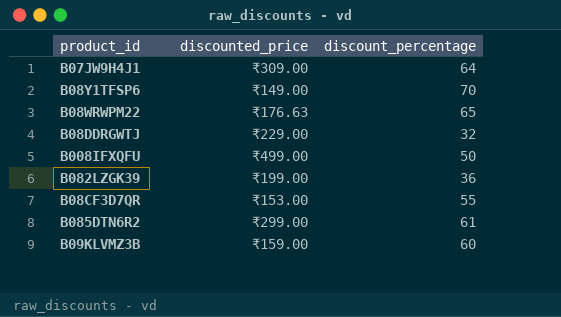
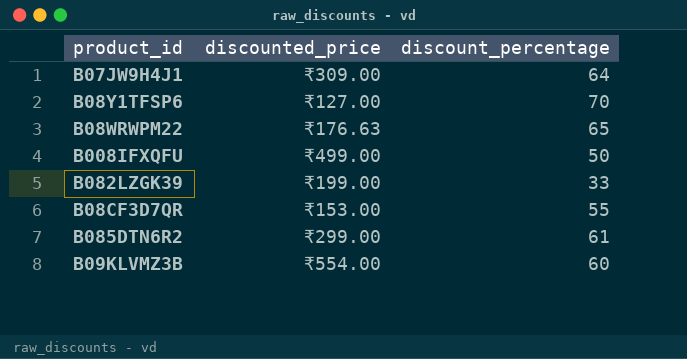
row B08DDRGWTJ: ₹229.00 | 32 -> none
B08Y1TFSP6 | discounted_price: ₹149.00 -> ₹127.00
B082LZGK39 | discount_percentage: 36 -> 33
B09KLVMZ3B | discounted_price: ₹159.00 -> ₹554.00

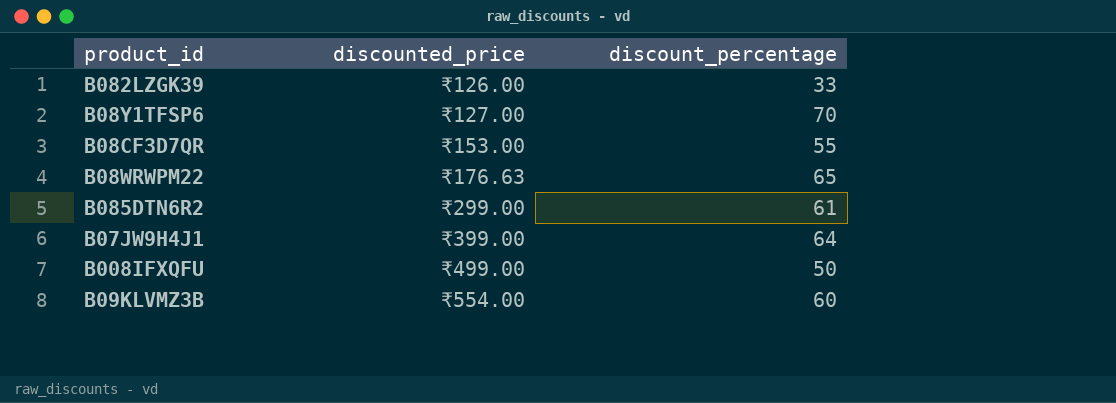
row order: none -> discounted_price ascending
B082LZGK39 | discounted_price: ₹199.00 -> ₹126.00
B07JW9H4J1 | discounted_price: ₹309.00 -> ₹399.00

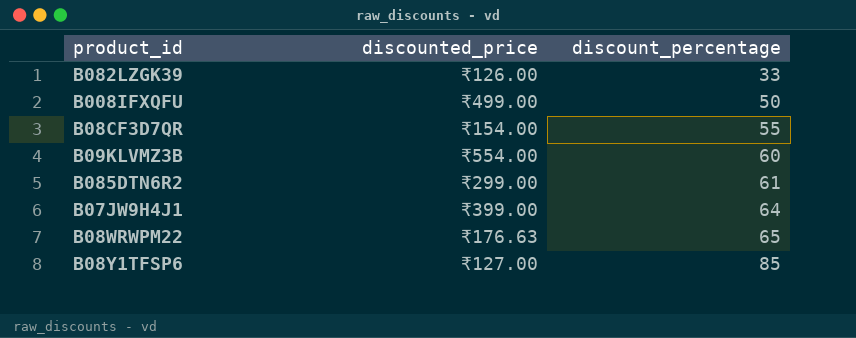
row order: discounted_price ascending -> discount_percentage ascending
B08CF3D7QR | discounted_price: ₹153.00 -> ₹154.00
B08Y1TFSP6 | discount_percentage: 70 -> 85

